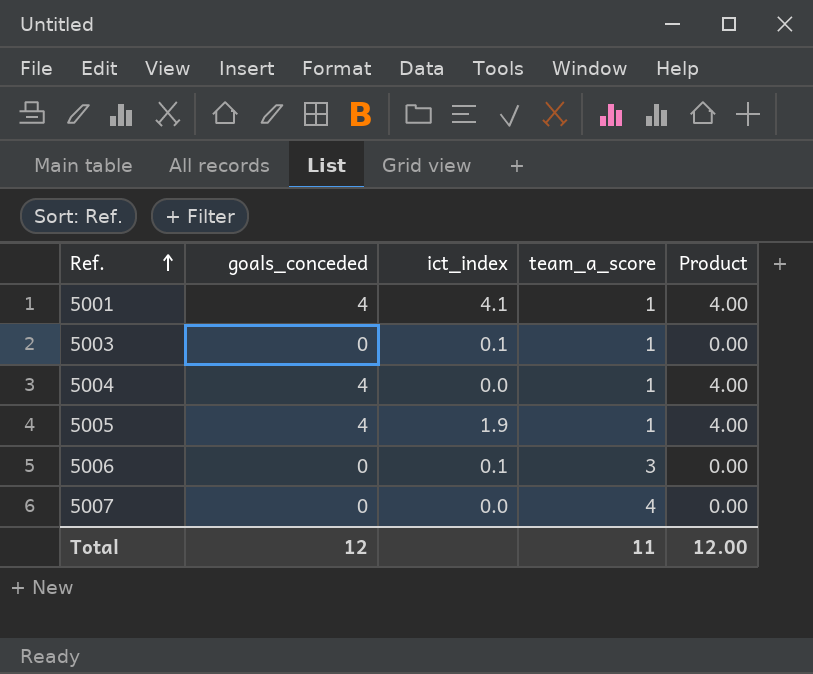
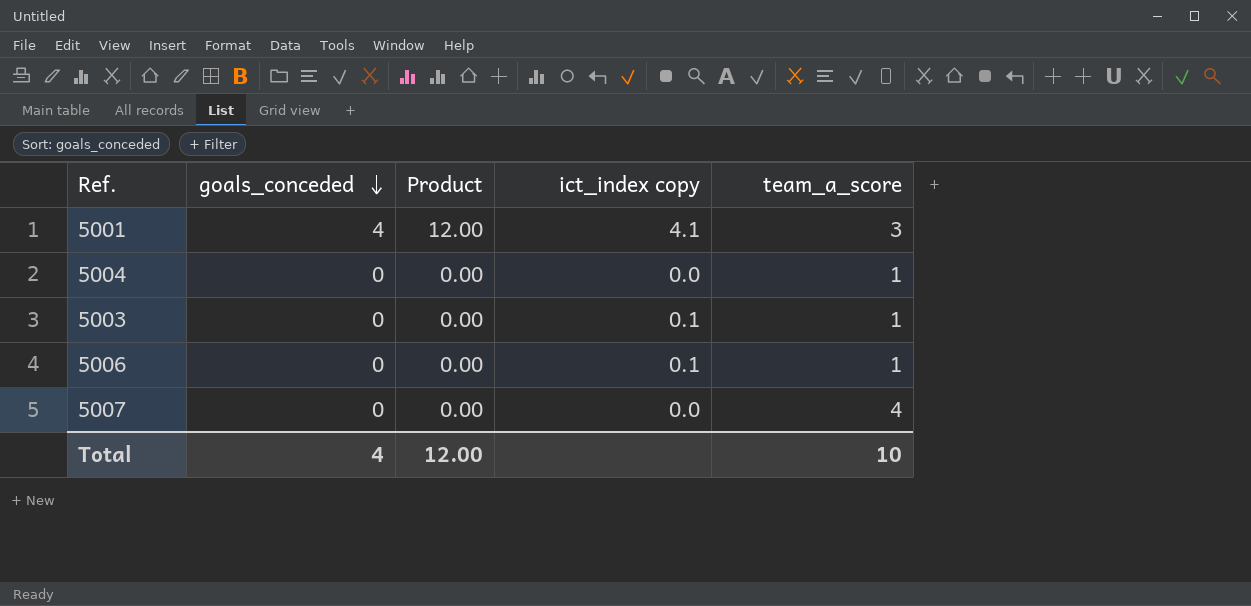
row order: Ref. ascending -> goals_conceded descending
column Product | position: 5 -> 3
column name: ict_index -> ict_index copy
row 5005: 4 | 1.9 | 1 | 4.00 -> none
5001 | Product: 4.00 -> 12.00
5001 | team_a_score: 1 -> 3
5004 | goals_conceded: 4 -> 0
5004 | Product: 4.00 -> 0.00
5006 | team_a_score: 3 -> 1
Total | goals_conceded: 12 -> 4
Total | team_a_score: 11 -> 10

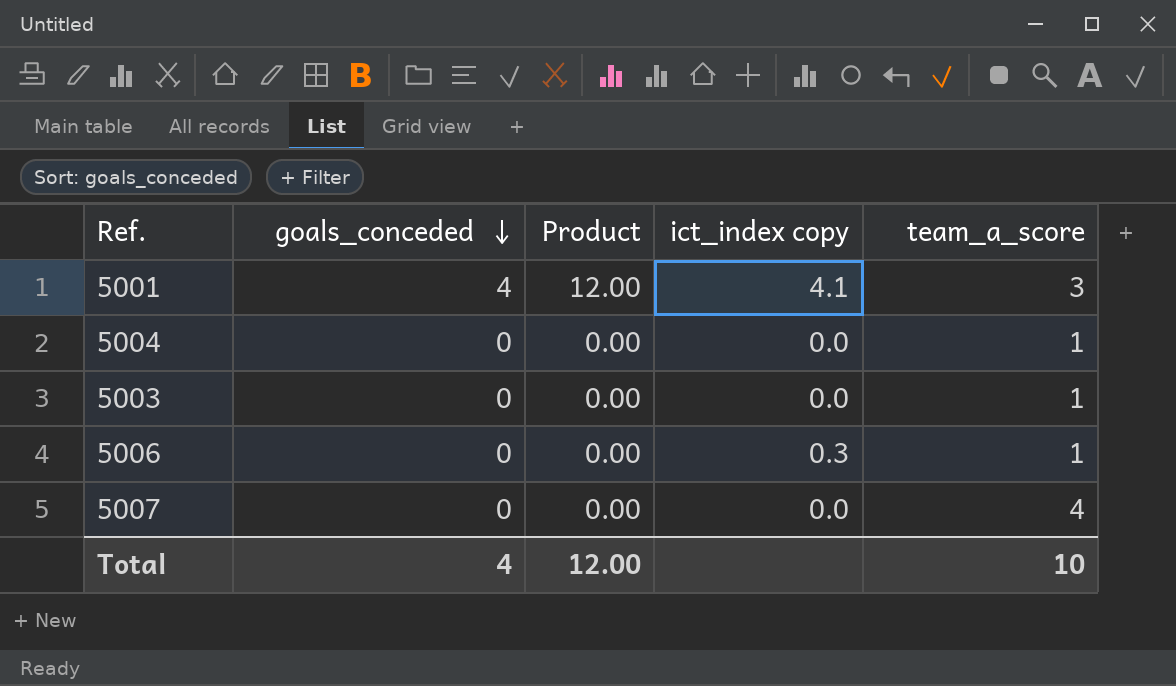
5003 | ict_index copy: 0.1 -> 0.0
5006 | ict_index copy: 0.1 -> 0.3

